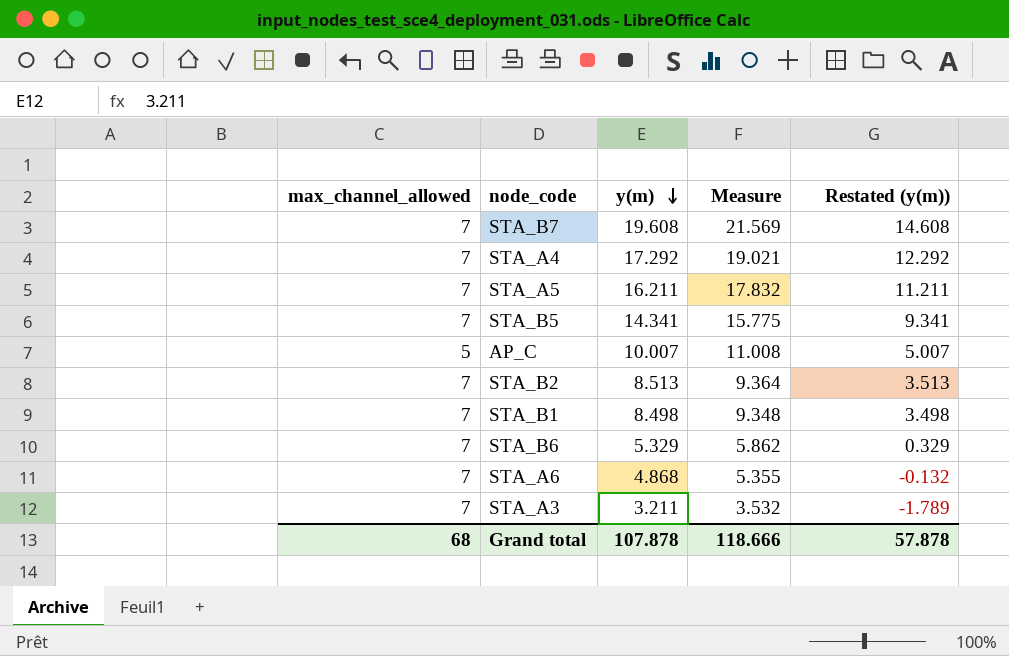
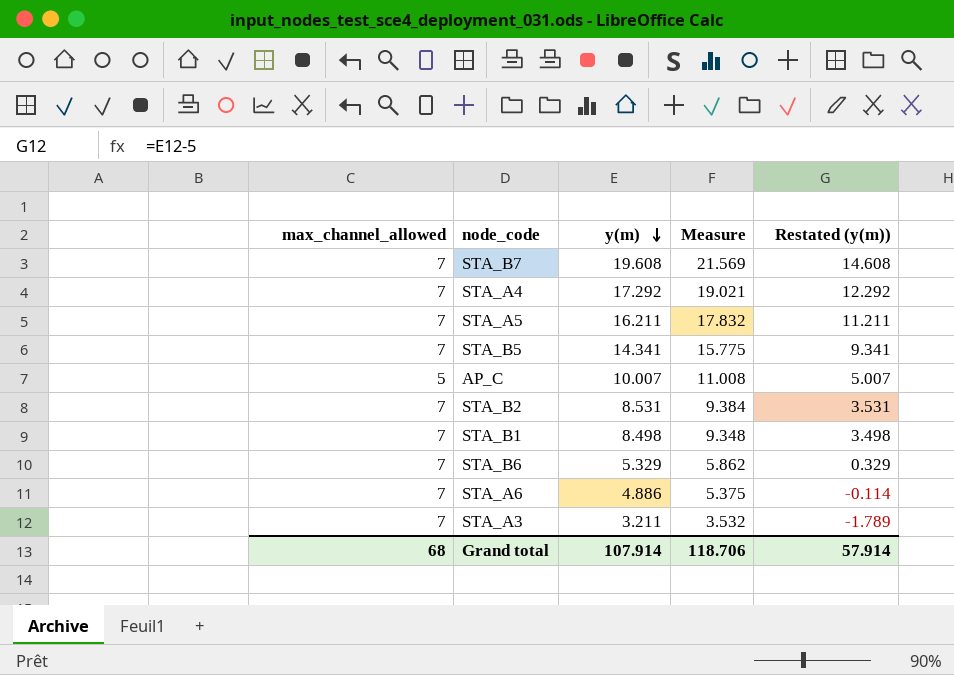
STA_B2 | y(m): 8.513 -> 8.531
STA_B2 | Measure: 9.364 -> 9.384
STA_B2 | Restated (y(m)): 3.513 -> 3.531
STA_A6 | y(m): 4.868 -> 4.886
STA_A6 | Measure: 5.355 -> 5.375
STA_A6 | Restated (y(m)): -0.132 -> -0.114
Grand total | y(m): 107.878 -> 107.914
Grand total | Measure: 118.666 -> 118.706
Grand total | Restated (y(m)): 57.878 -> 57.914

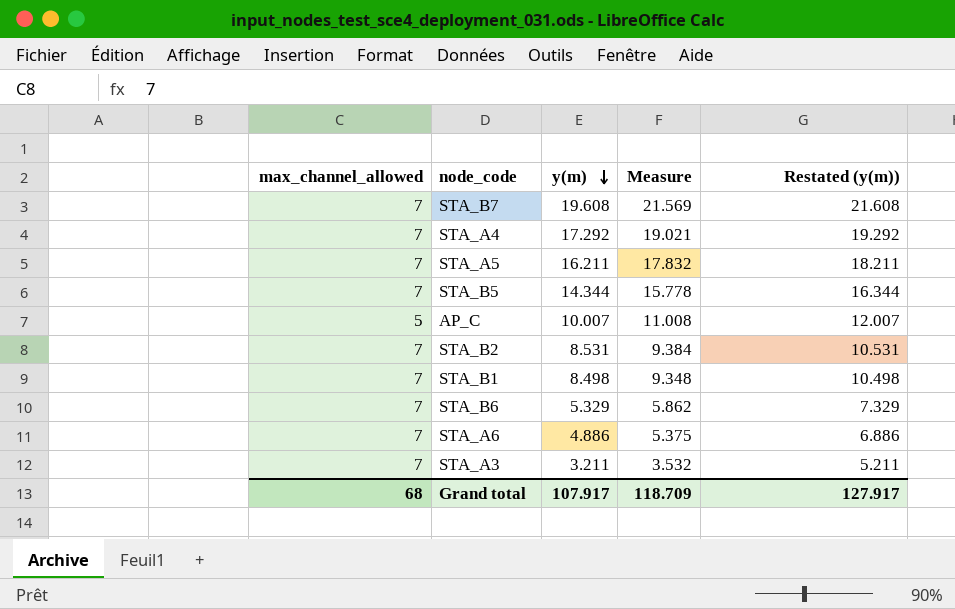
column Restated (y(m)) | formula: [y(m)] - 5 -> [y(m)] + 2
STA_B5 | y(m): 14.341 -> 14.344
STA_B5 | Measure: 15.775 -> 15.778
Grand total | y(m): 107.914 -> 107.917
Grand total | Measure: 118.706 -> 118.709
Grand total | Restated (y(m)): 57.914 -> 127.917

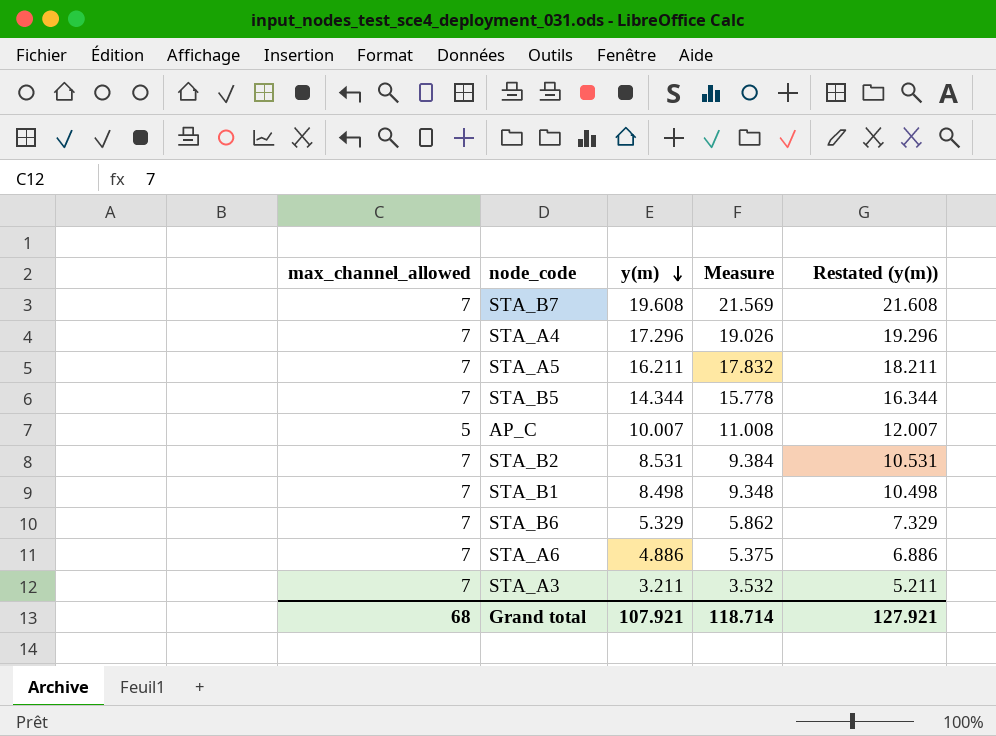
STA_A4 | y(m): 17.292 -> 17.296
STA_A4 | Measure: 19.021 -> 19.026
STA_A4 | Restated (y(m)): 19.292 -> 19.296
Grand total | y(m): 107.917 -> 107.921
Grand total | Measure: 118.709 -> 118.714
Grand total | Restated (y(m)): 127.917 -> 127.921

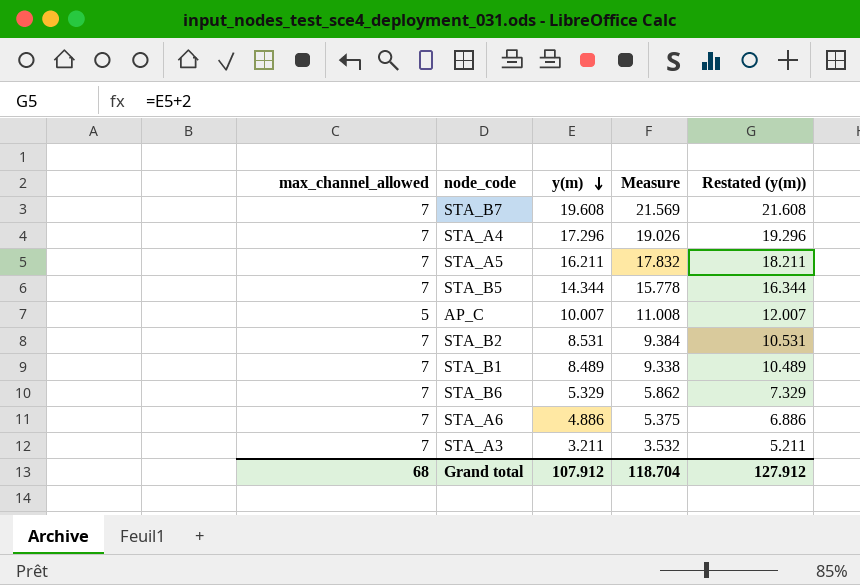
STA_B1 | y(m): 8.498 -> 8.489
STA_B1 | Measure: 9.348 -> 9.338
STA_B1 | Restated (y(m)): 10.498 -> 10.489
Grand total | y(m): 107.921 -> 107.912
Grand total | Measure: 118.714 -> 118.704
Grand total | Restated (y(m)): 127.921 -> 127.912

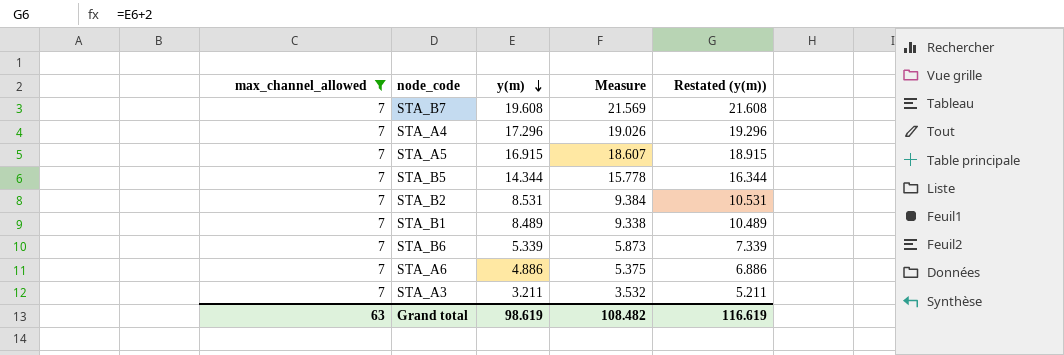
filter: none -> max_channel_allowed = 7
STA_A5 | y(m): 16.211 -> 16.915
STA_A5 | Measure: 17.832 -> 18.607
STA_A5 | Restated (y(m)): 18.211 -> 18.915
STA_B6 | y(m): 5.329 -> 5.339
STA_B6 | Measure: 5.862 -> 5.873
STA_B6 | Restated (y(m)): 7.329 -> 7.339
Grand total | max_channel_allowed: 68 -> 63
Grand total | y(m): 107.912 -> 98.619
Grand total | Measure: 118.704 -> 108.482
Grand total | Restated (y(m)): 127.912 -> 116.619

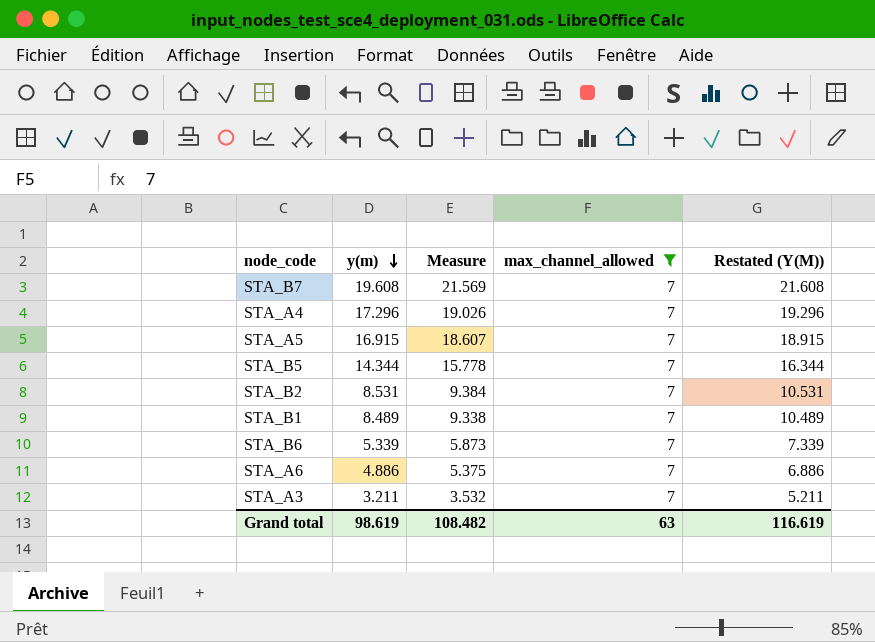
column max_channel_allowed | position: 1 -> 4
column name: Restated (y(m)) -> Restated (Y(M))

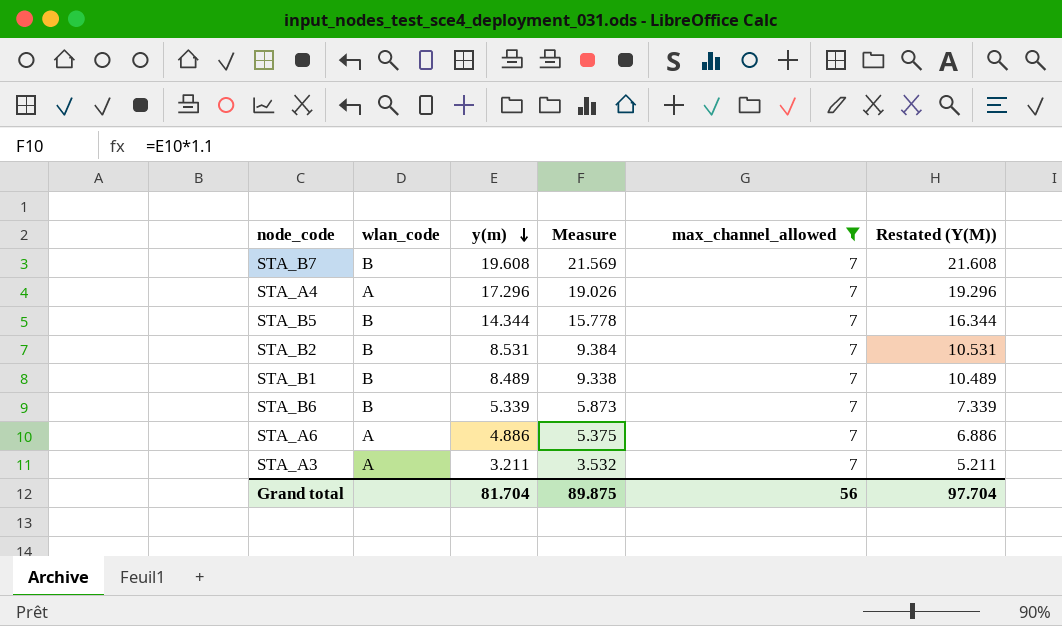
column wlan_code | position: none -> 2
row STA_A5: 16.915 | 18.607 | 7 | 18.915 -> none
Grand total | y(m): 98.619 -> 81.704
Grand total | Measure: 108.482 -> 89.875
Grand total | max_channel_allowed: 63 -> 56
Grand total | Restated (Y(M)): 116.619 -> 97.704

